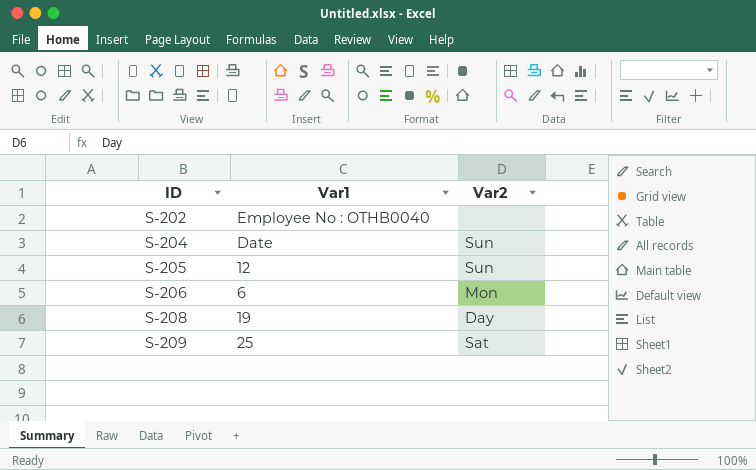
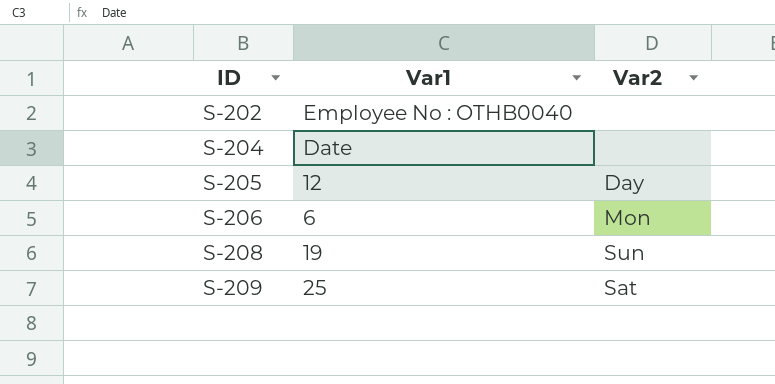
S-204 | Var2: Sun -> none
S-205 | Var2: Sun -> Day
S-208 | Var2: Day -> Sun

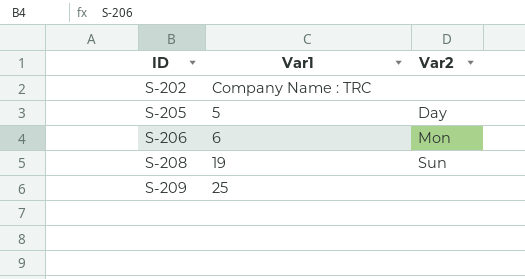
row S-204: Date | none -> none
S-202 | Var1: Employee No : OTHB0040 -> Company Name : TRC
S-205 | Var1: 12 -> 5
S-209 | Var2: Sat -> none

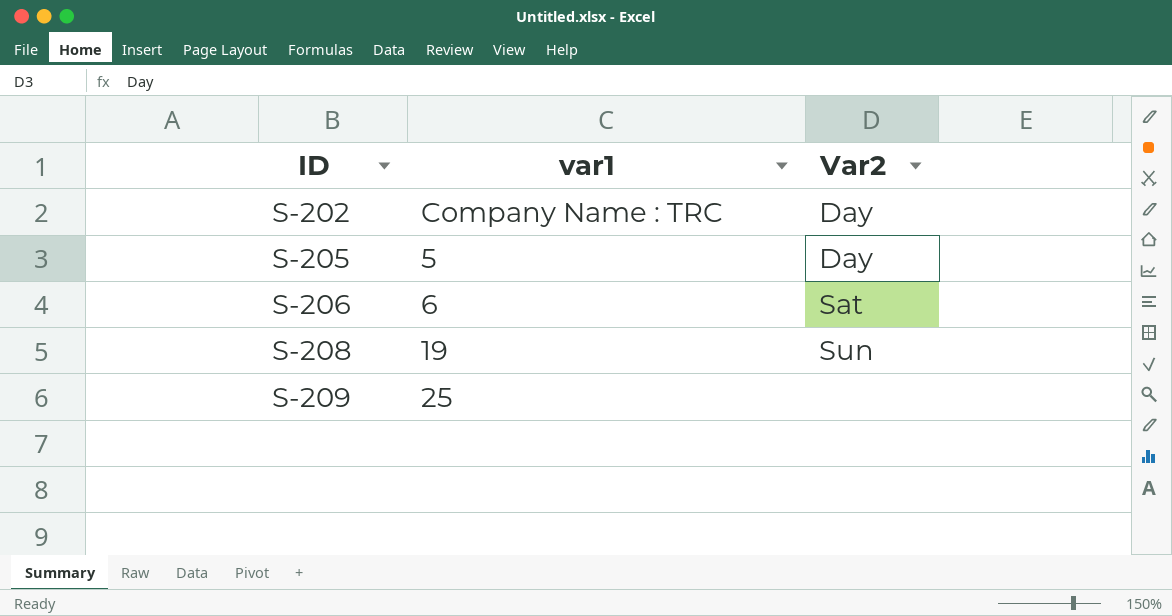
column name: Var1 -> var1
S-202 | Var2: none -> Day
S-206 | Var2: Mon -> Sat

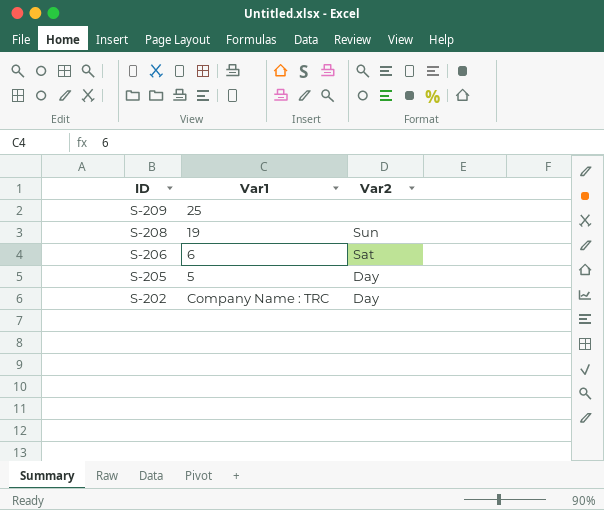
row order: ID ascending -> ID descending
column name: var1 -> Var1

